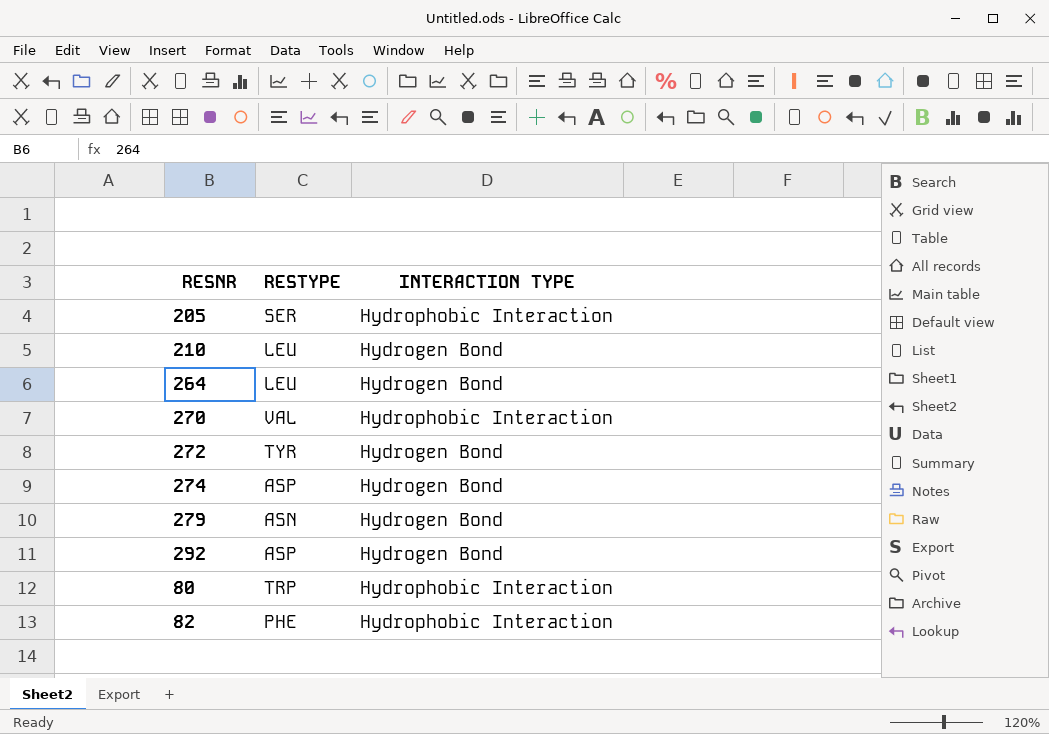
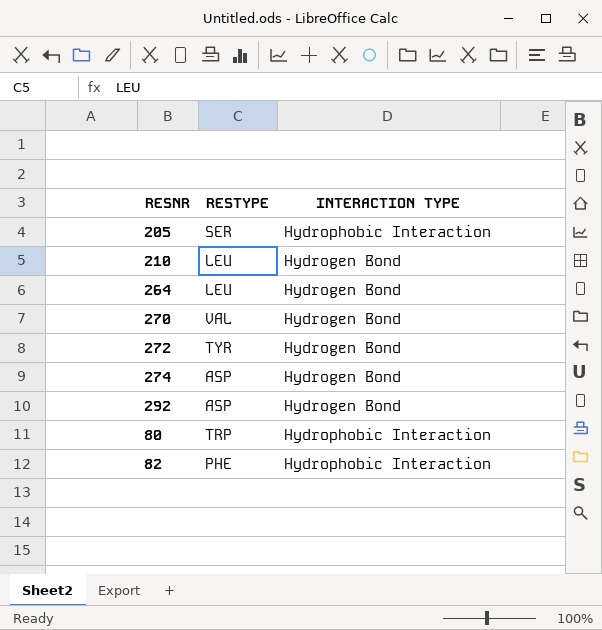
row 279: ASN | Hydrogen Bond -> none
270 | INTERACTION TYPE: Hydrophobic Interaction -> Hydrogen Bond

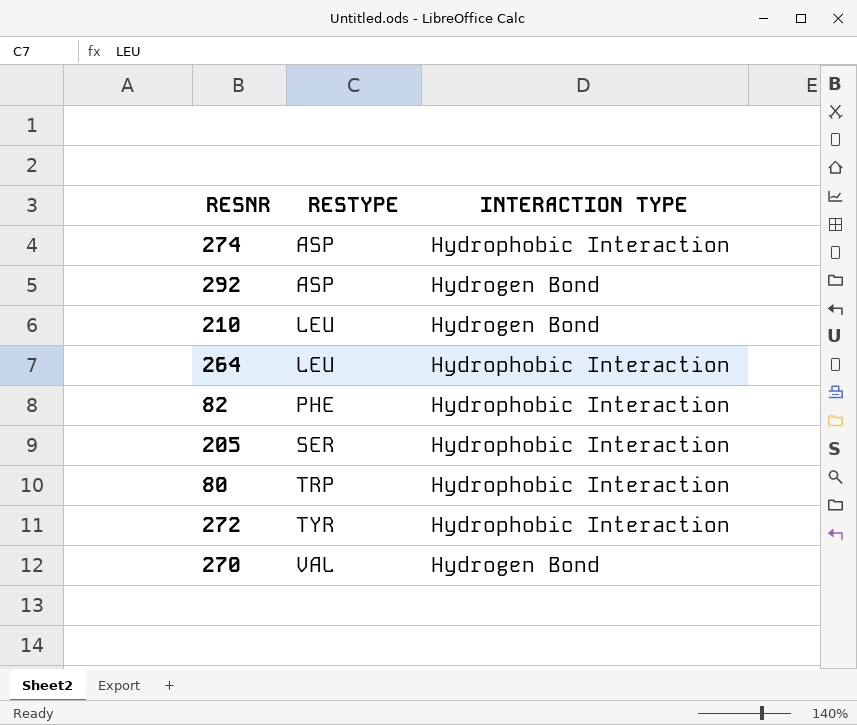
row order: none -> RESTYPE ascending
274 | INTERACTION TYPE: Hydrogen Bond -> Hydrophobic Interaction
264 | INTERACTION TYPE: Hydrogen Bond -> Hydrophobic Interaction
272 | INTERACTION TYPE: Hydrogen Bond -> Hydrophobic Interaction

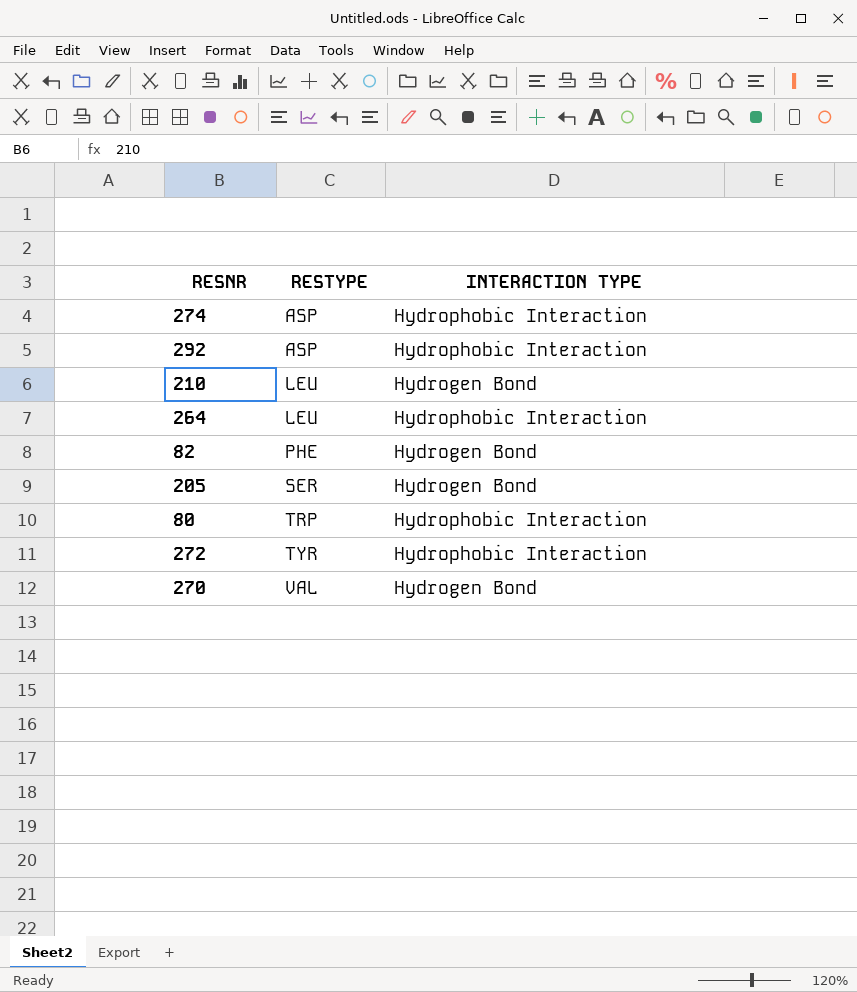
292 | INTERACTION TYPE: Hydrogen Bond -> Hydrophobic Interaction
82 | INTERACTION TYPE: Hydrophobic Interaction -> Hydrogen Bond
205 | INTERACTION TYPE: Hydrophobic Interaction -> Hydrogen Bond

